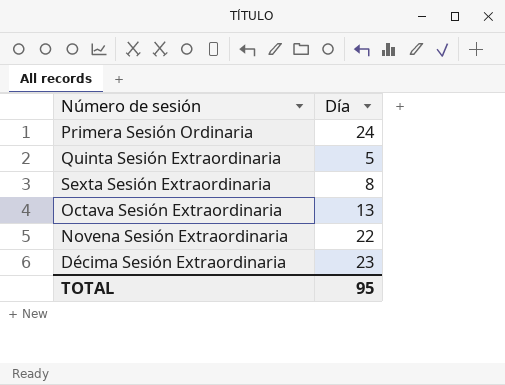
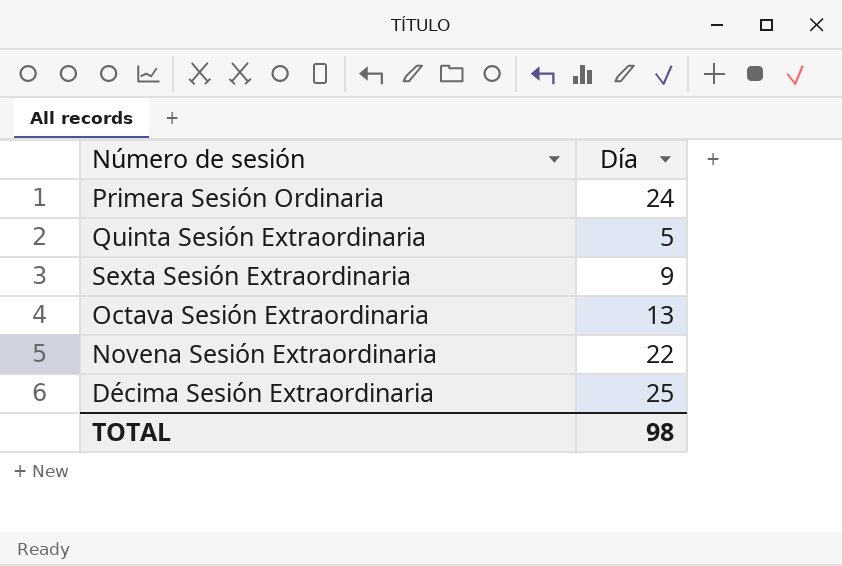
Sexta Sesión Extraordinaria | Día: 8 -> 9
Décima Sesión Extraordinaria | Día: 23 -> 25
TOTAL | Día: 95 -> 98

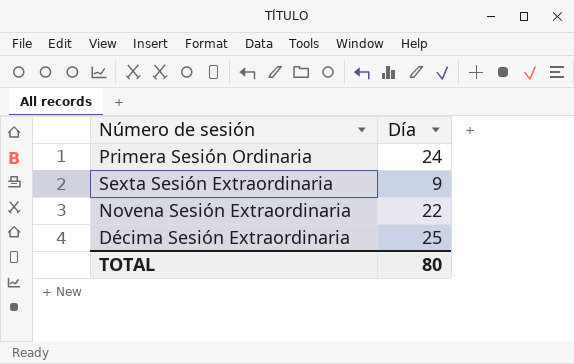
row Quinta Sesión Extraordinaria: 5 -> none
row Octava Sesión Extraordinaria: 13 -> none
TOTAL | Día: 98 -> 80

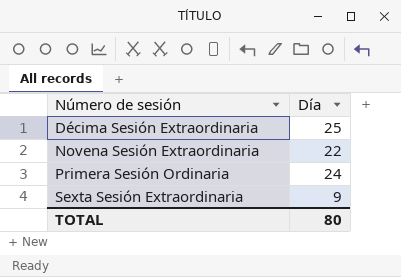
row order: none -> Número de sesión ascending

